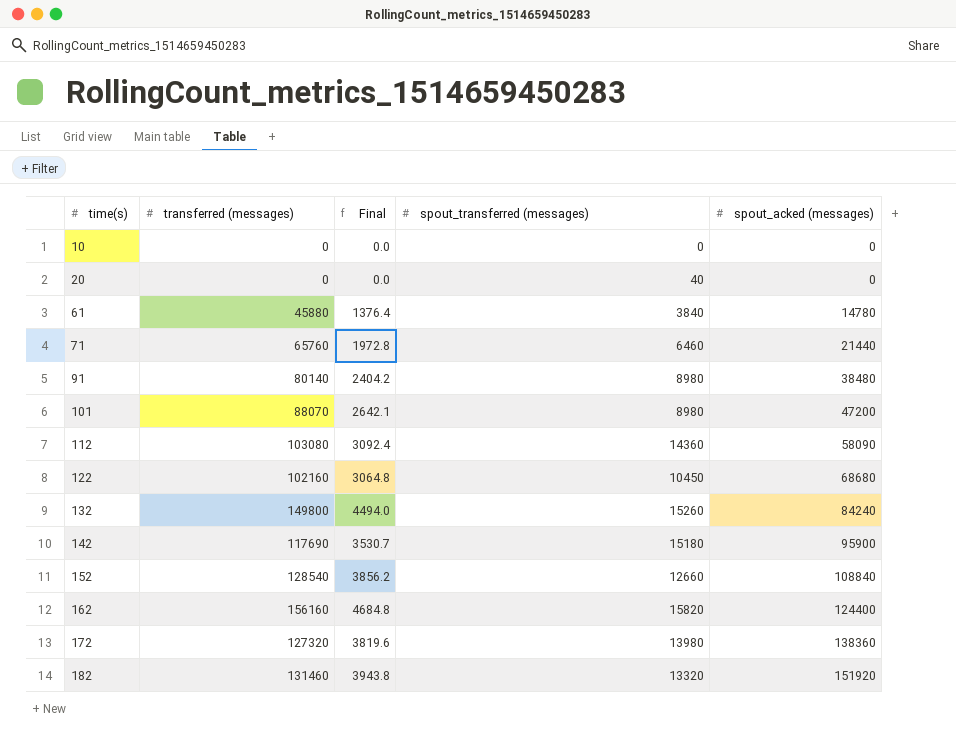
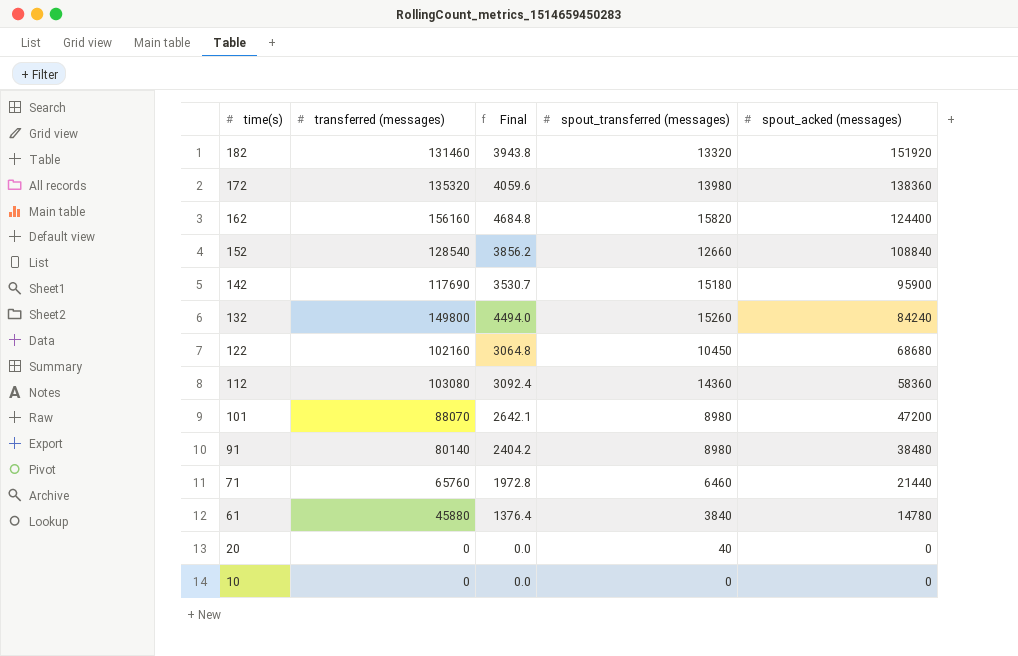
row order: time(s) ascending -> time(s) descending
172 | transferred (messages): 127320 -> 135320
172 | Final: 3819.6 -> 4059.6
112 | spout_acked (messages): 58090 -> 58360

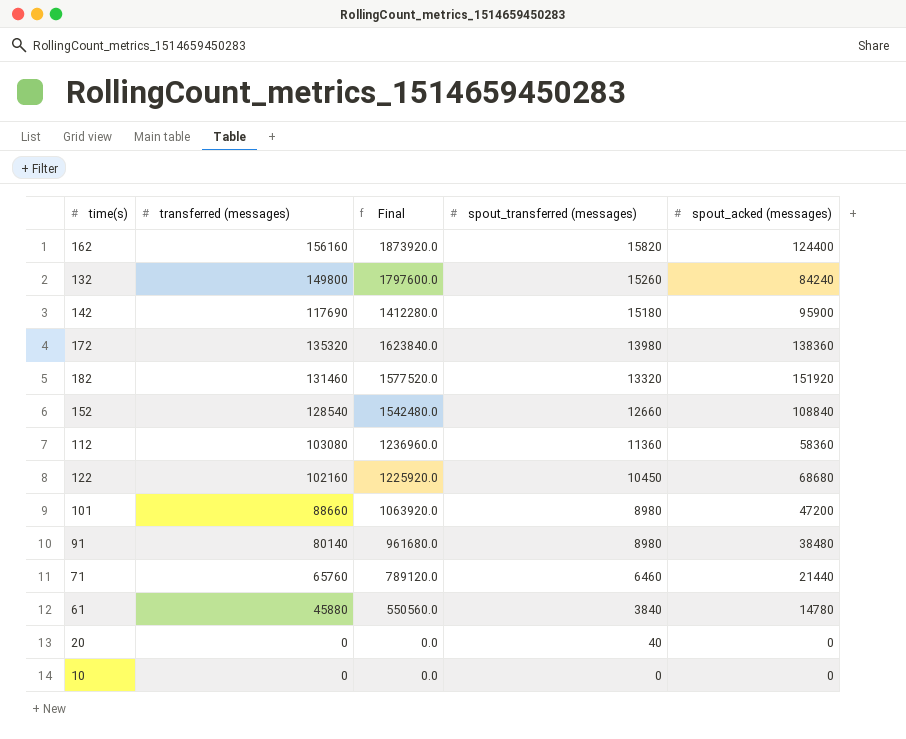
row order: time(s) descending -> spout_transferred (messages) descending
column Final | formula: [transferred (messages)] * 0.03 -> [transferred (messages)] * 12
112 | spout_transferred (messages): 14360 -> 11360
101 | transferred (messages): 88070 -> 88660

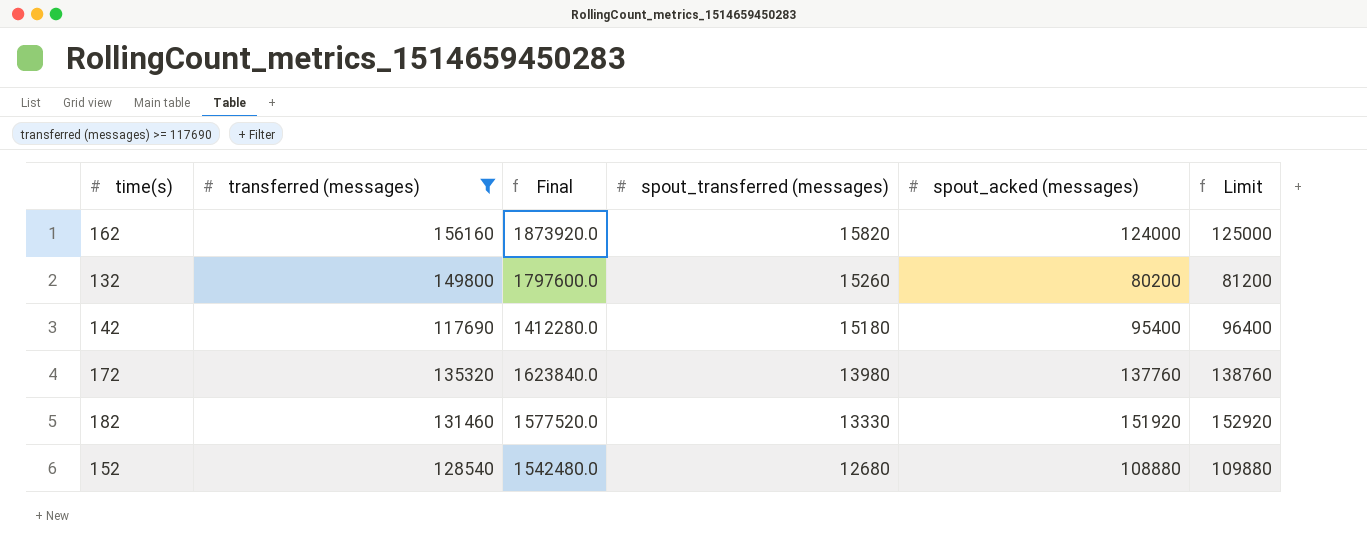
filter: none -> transferred (messages) >= 117690
column Limit | formula: none -> [spout_acked (messages)] + 1000
162 | spout_acked (messages): 124400 -> 124000
132 | spout_acked (messages): 84240 -> 80200
142 | spout_acked (messages): 95900 -> 95400
172 | spout_acked (messages): 138360 -> 137760
182 | spout_transferred (messages): 13320 -> 13330
152 | spout_transferred (messages): 12660 -> 12680
152 | spout_acked (messages): 108840 -> 108880

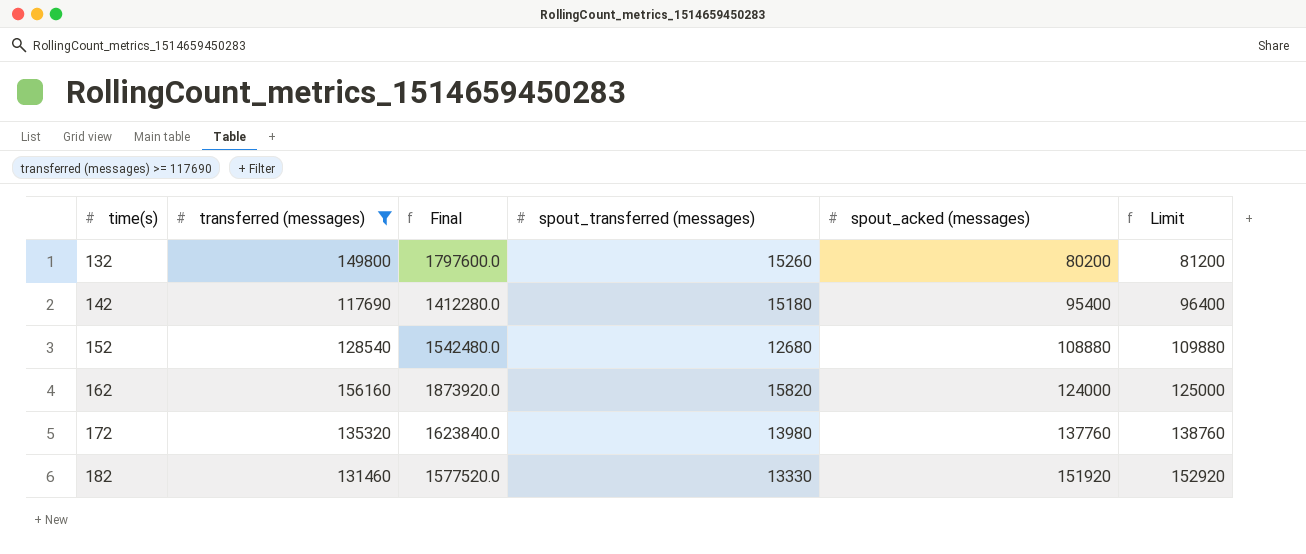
row order: spout_transferred (messages) descending -> time(s) ascending

